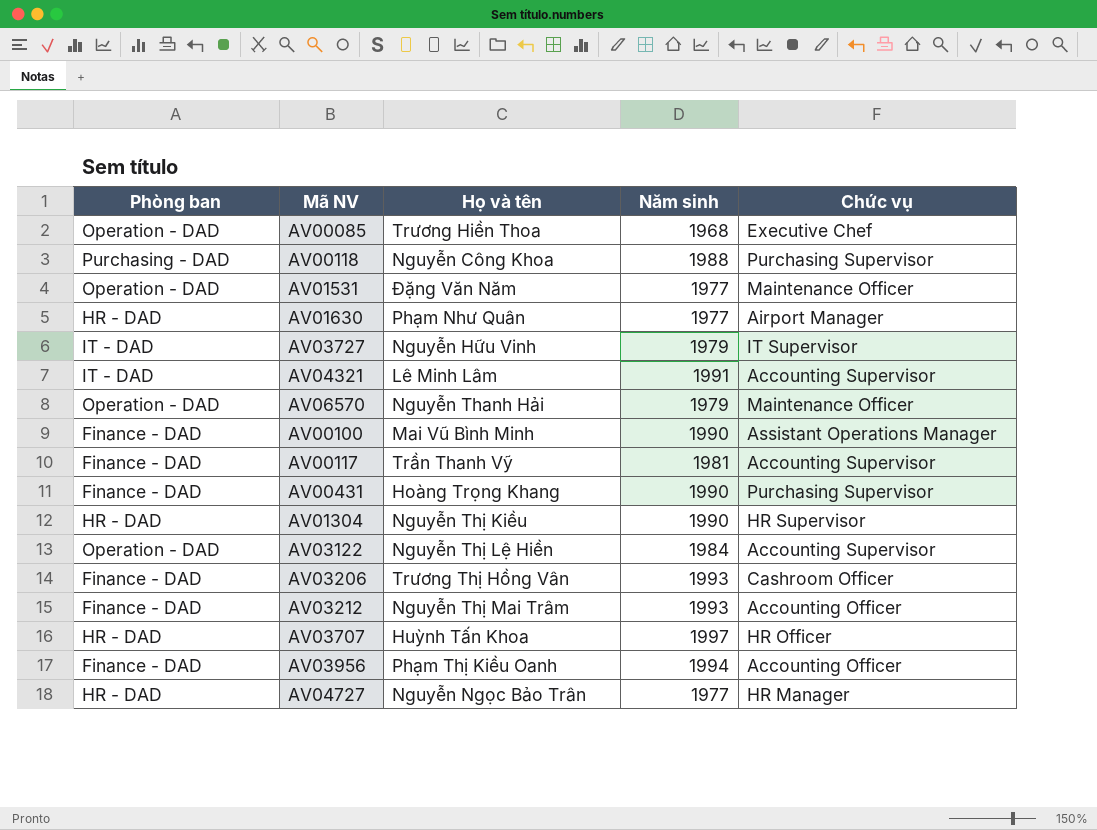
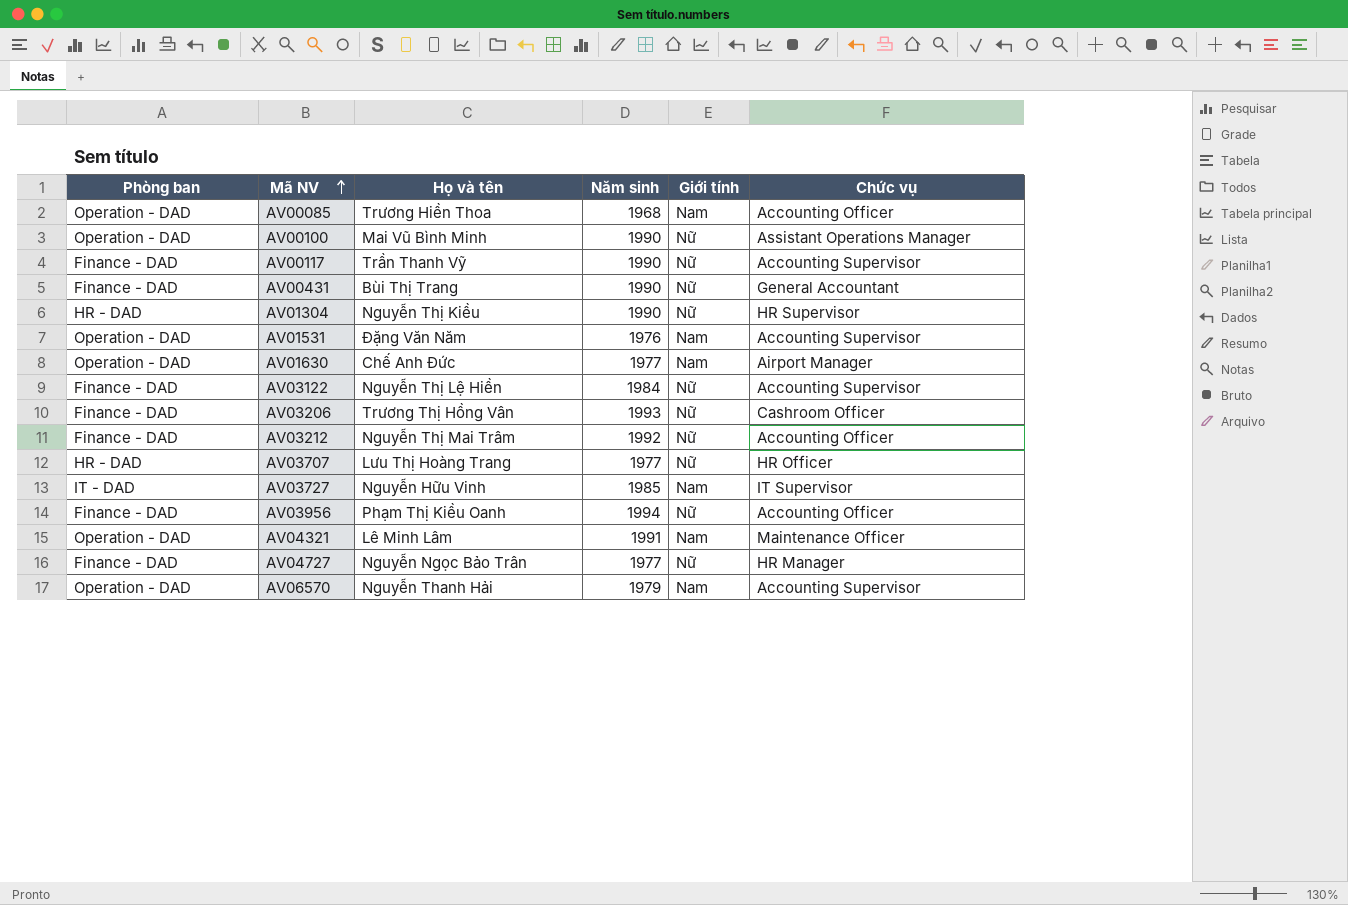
row order: none -> Mã NV ascending
column Giới tính | position: none -> 5
row AV00118: Purchasing - DAD | Nguyễn Công Khoa | 1988 | Purchasing Supervisor -> none
AV00085 | Chức vụ: Executive Chef -> Accounting Officer
AV00100 | Phòng ban: Finance - DAD -> Operation - DAD
AV00117 | Năm sinh: 1981 -> 1990
AV00431 | Họ và tên: Hoàng Trọng Khang -> Bùi Thị Trang
AV00431 | Chức vụ: Purchasing Supervisor -> General Accountant
AV01531 | Năm sinh: 1977 -> 1976
AV01531 | Chức vụ: Maintenance Officer -> Accounting Supervisor
AV01630 | Phòng ban: HR - DAD -> Operation - DAD
AV01630 | Họ và tên: Phạm Như Quân -> Chế Anh Đức
AV03122 | Phòng ban: Operation - DAD -> Finance - DAD
AV03212 | Năm sinh: 1993 -> 1992
AV03707 | Họ và tên: Huỳnh Tấn Khoa -> Lưu Thị Hoàng Trang
AV03707 | Năm sinh: 1997 -> 1977
AV03727 | Năm sinh: 1979 -> 1985
AV04321 | Phòng ban: IT - DAD -> Operation - DAD
AV04321 | Chức vụ: Accounting Supervisor -> Maintenance Officer
AV04727 | Phòng ban: HR - DAD -> Finance - DAD
AV06570 | Chức vụ: Maintenance Officer -> Accounting Supervisor

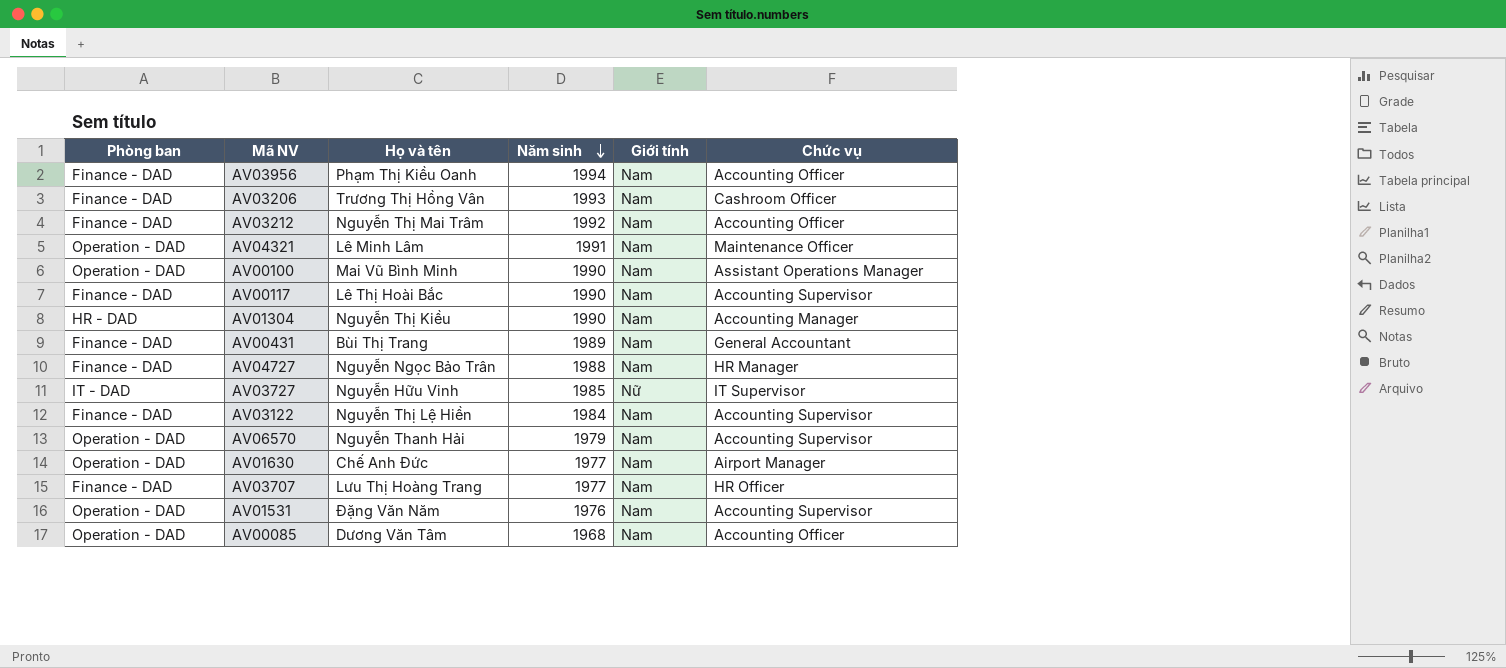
row order: Mã NV ascending -> Năm sinh descending
AV03956 | Giới tính: Nữ -> Nam
AV03206 | Giới tính: Nữ -> Nam
AV03212 | Giới tính: Nữ -> Nam
AV00100 | Giới tính: Nữ -> Nam
AV00117 | Họ và tên: Trần Thanh Vỹ -> Lê Thị Hoài Bắc
AV00117 | Giới tính: Nữ -> Nam
AV01304 | Giới tính: Nữ -> Nam
AV01304 | Chức vụ: HR Supervisor -> Accounting Manager
AV00431 | Năm sinh: 1990 -> 1989
AV00431 | Giới tính: Nữ -> Nam
AV04727 | Năm sinh: 1977 -> 1988
AV04727 | Giới tính: Nữ -> Nam
AV03727 | Giới tính: Nam -> Nữ
AV03122 | Giới tính: Nữ -> Nam
AV03707 | Phòng ban: HR - DAD -> Finance - DAD
AV03707 | Giới tính: Nữ -> Nam
AV00085 | Họ và tên: Trương Hiền Thoa -> Dương Văn Tâm

